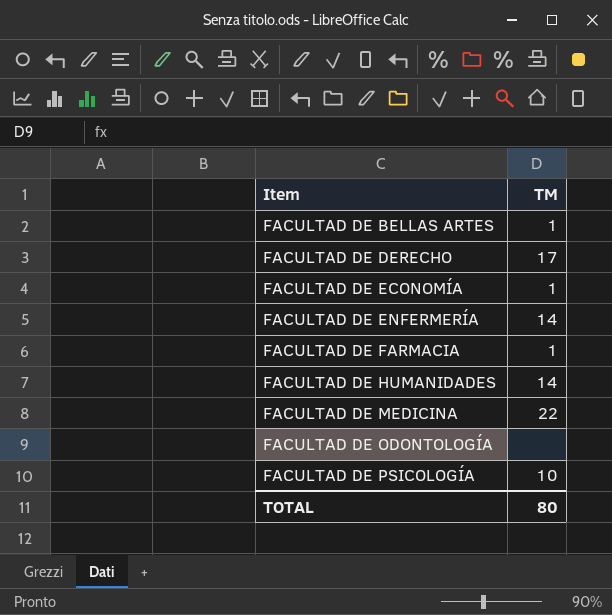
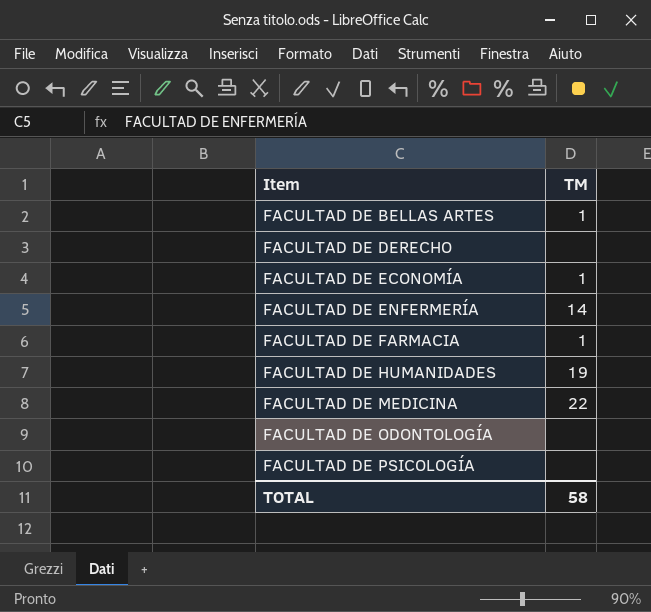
FACULTAD DE DERECHO | TM: 17 -> none
FACULTAD DE HUMANIDADES | TM: 14 -> 19
FACULTAD DE PSICOLOGÍA | TM: 10 -> none
TOTAL | TM: 80 -> 58

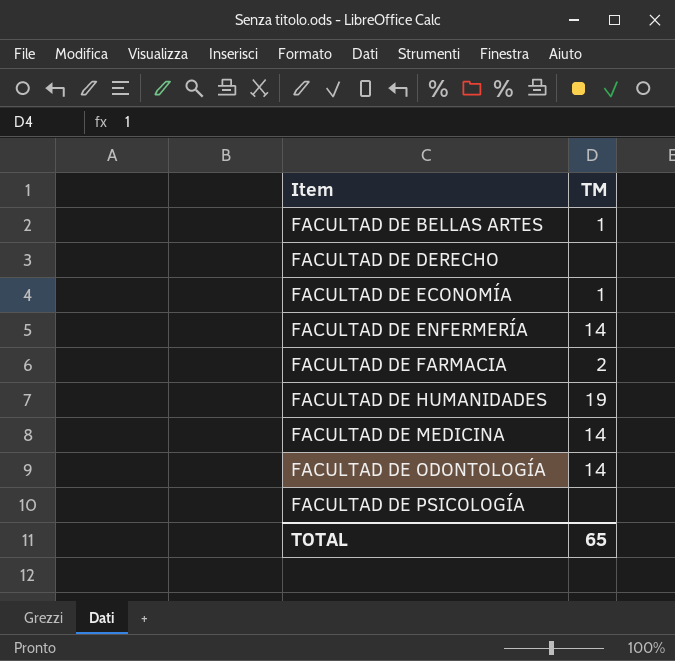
FACULTAD DE FARMACIA | TM: 1 -> 2
FACULTAD DE MEDICINA | TM: 22 -> 14
FACULTAD DE ODONTOLOGÍA | TM: none -> 14
TOTAL | TM: 58 -> 65

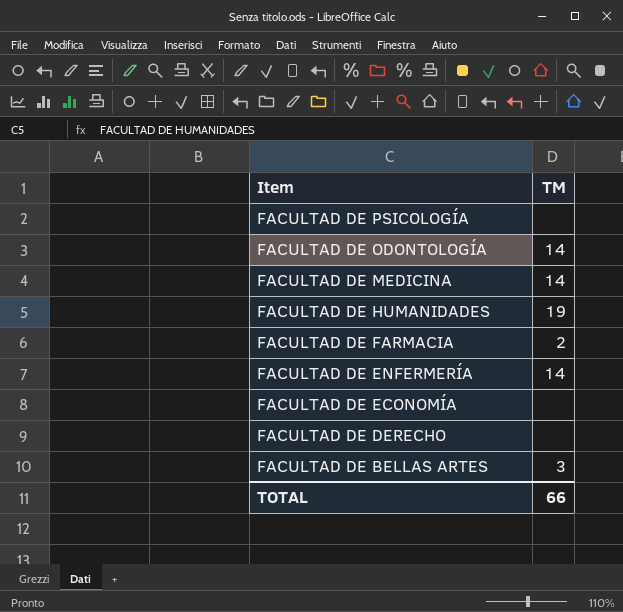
row order: Item ascending -> Item descending
FACULTAD DE ECONOMÍA | TM: 1 -> none
FACULTAD DE BELLAS ARTES | TM: 1 -> 3
TOTAL | TM: 65 -> 66

